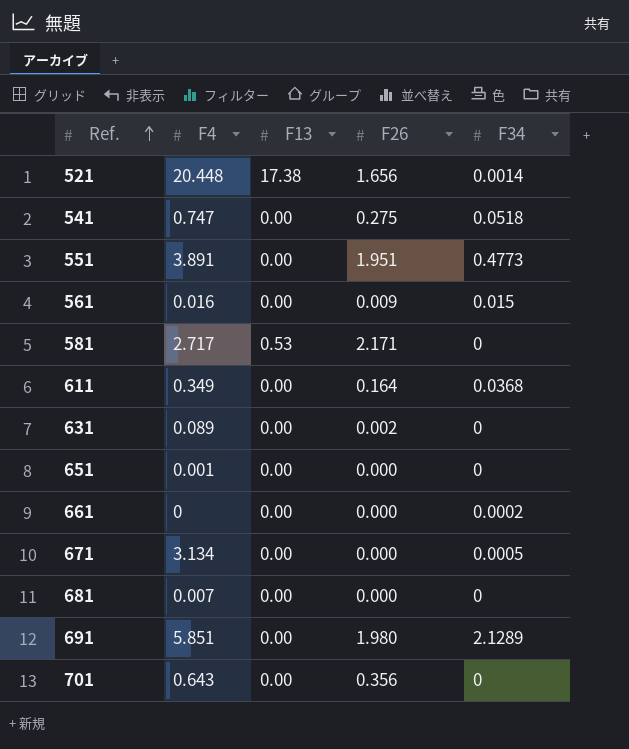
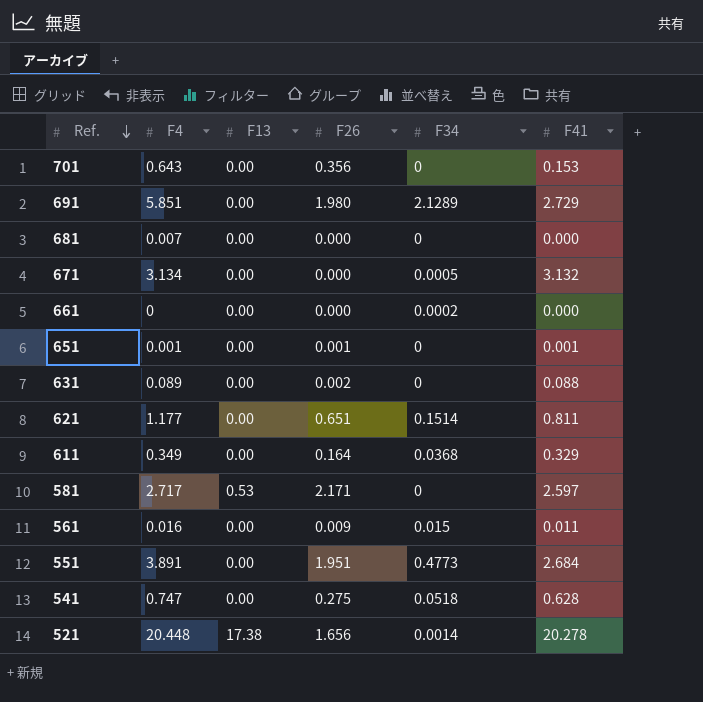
row order: Ref. ascending -> Ref. descending
column F41 | position: none -> 6
651 | F26: 0.000 -> 0.001
row 621: none -> 1.177 | 0.00 | 0.651 | 0.1514 | 0.811

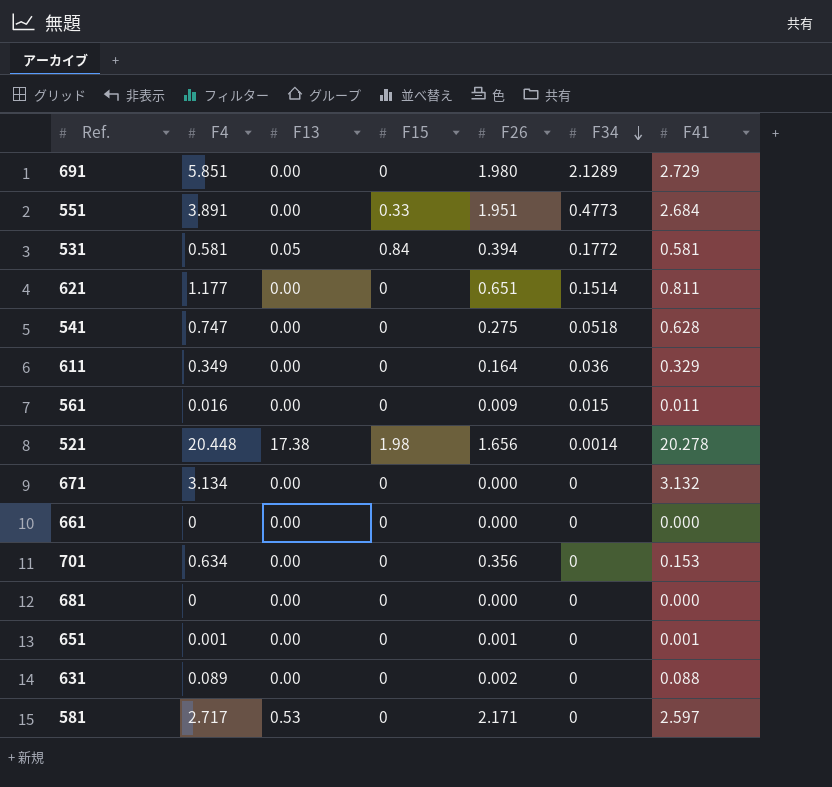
row order: Ref. descending -> F34 descending
column F15 | position: none -> 4
row 531: none -> 0.581 | 0.05 | 0.84 | 0.394 | 0.1772 | 0.581
611 | F34: 0.0368 -> 0.036
671 | F34: 0.0005 -> 0
661 | F34: 0.0002 -> 0
701 | F4: 0.643 -> 0.634
681 | F4: 0.007 -> 0

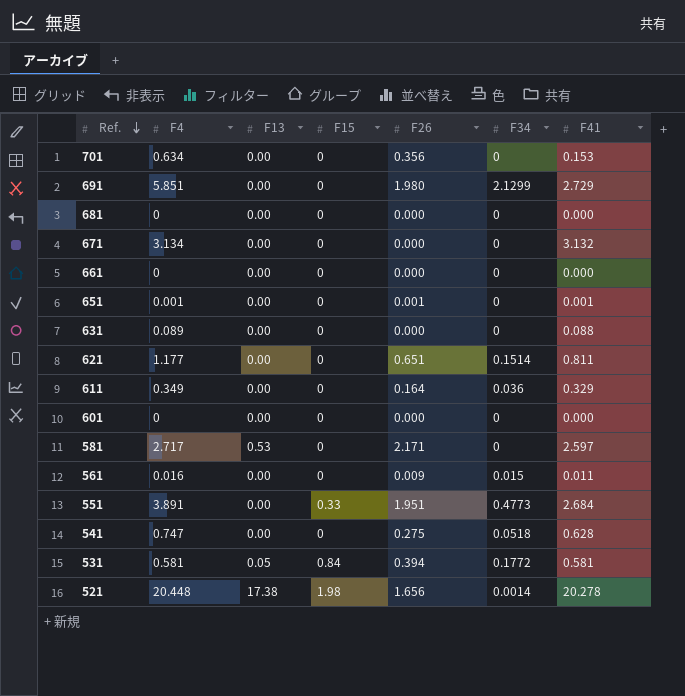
row order: F34 descending -> Ref. descending
691 | F34: 2.1289 -> 2.1299
631 | F26: 0.002 -> 0.000
row 601: none -> 0 | 0.00 | 0 | 0.000 | 0 | 0.000

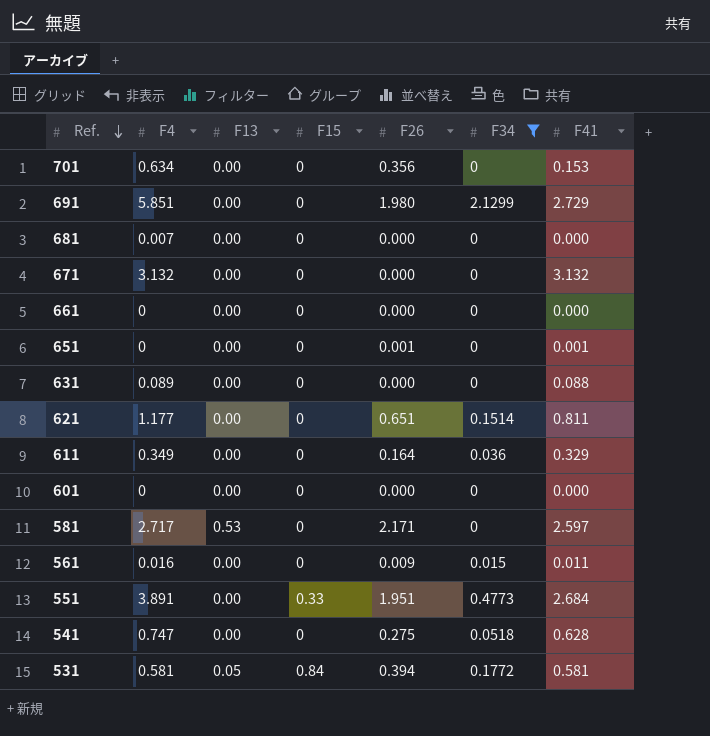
filter: none -> F34 != 0.0014
681 | F4: 0 -> 0.007
671 | F4: 3.134 -> 3.132
651 | F4: 0.001 -> 0

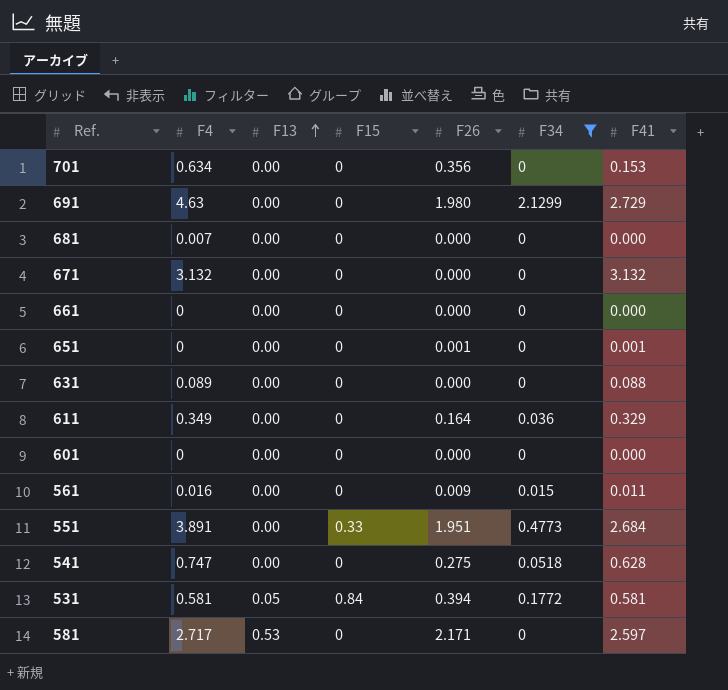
row order: Ref. descending -> F13 ascending
row 621: 1.177 | 0.00 | 0 | 0.651 | 0.1514 | 0.811 -> none
691 | F4: 5.851 -> 4.63

